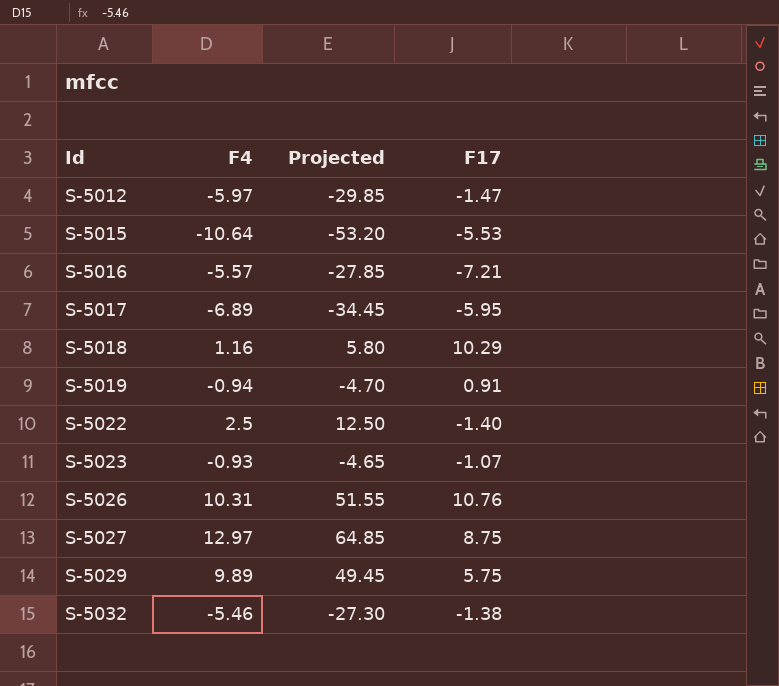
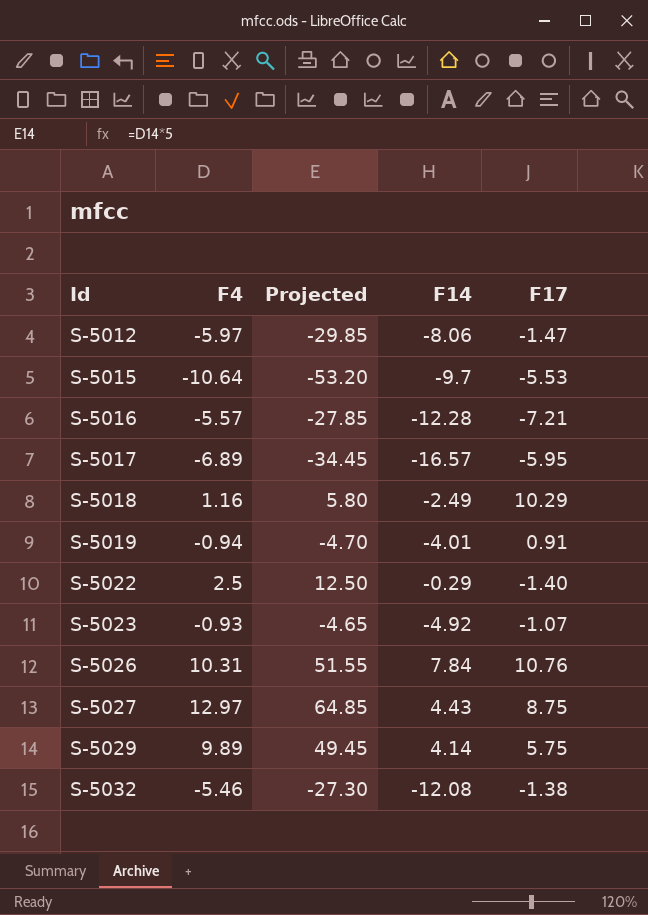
column F14 | position: none -> 4

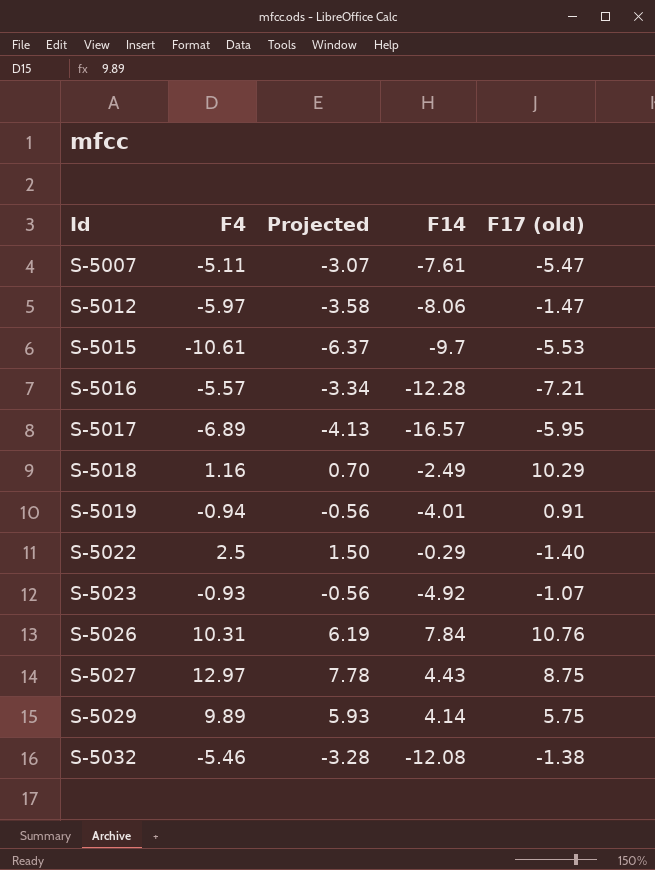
column Projected | formula: [F4] * 5 -> [F4] * 0.6
column name: F17 -> F17 (old)
row S-5007: none -> -5.11 | -3.07 | -7.61 | -5.47
S-5015 | F4: -10.64 -> -10.61

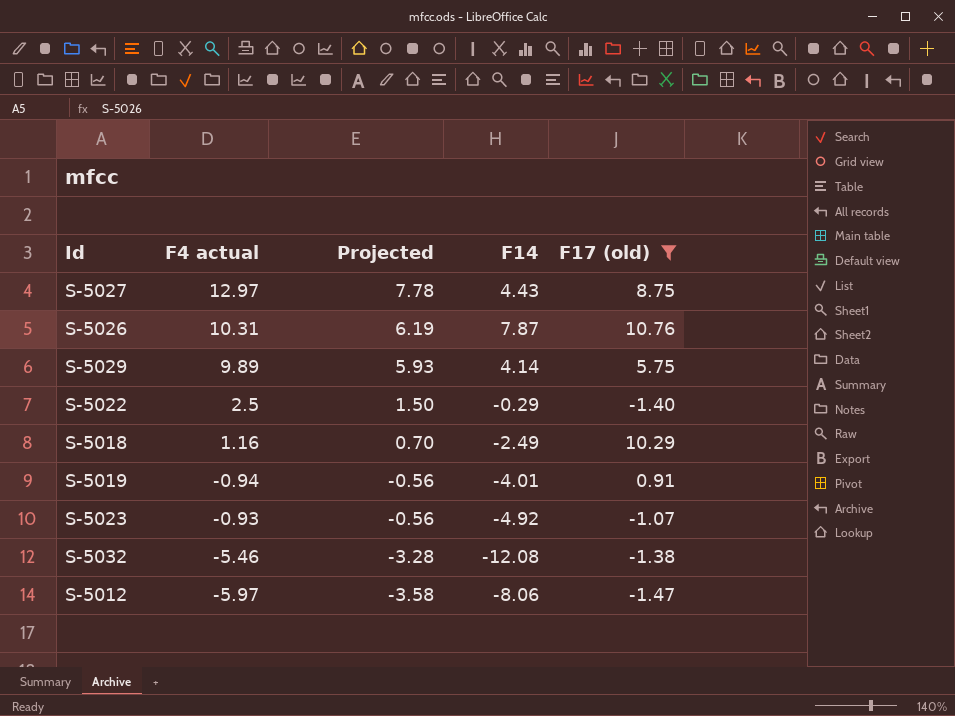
filter: none -> F17 (old) >= -1.47
row order: Id ascending -> Projected descending
column name: F4 -> F4 actual
S-5026 | F14: 7.84 -> 7.87

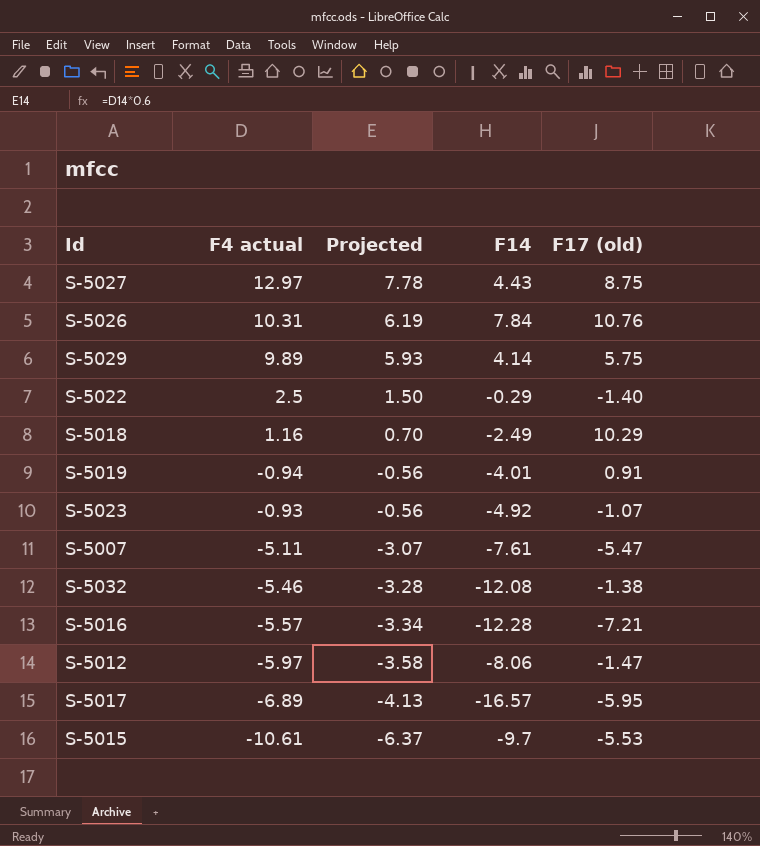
filter: F17 (old) >= -1.47 -> none
S-5026 | F14: 7.87 -> 7.84

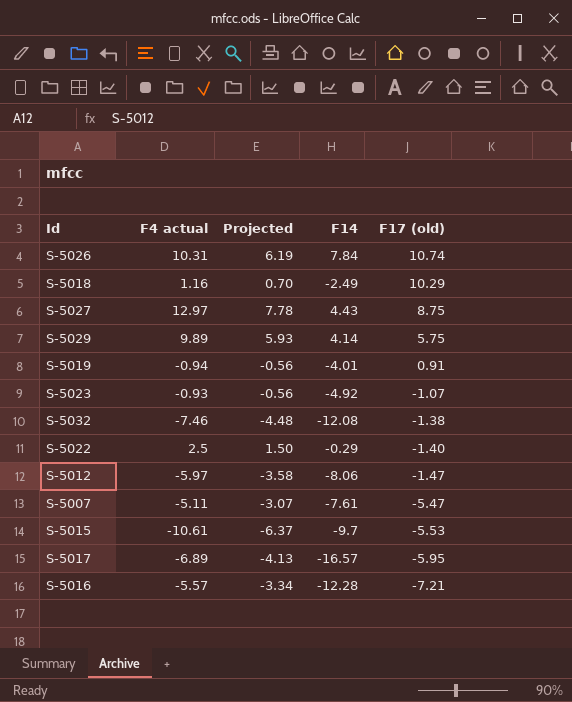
row order: Projected descending -> F17 (old) descending
S-5026 | F17 (old): 10.76 -> 10.74
S-5032 | F4 actual: -5.46 -> -7.46
S-5032 | Projected: -3.28 -> -4.48

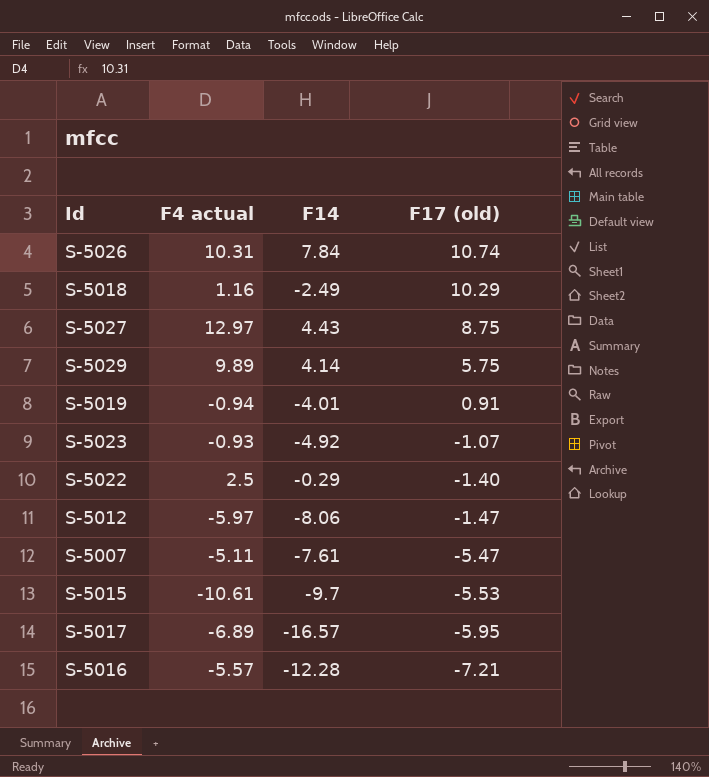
column Projected | formula: [F4 actual] * 0.6 -> none
row S-5032: -7.46 | -4.48 | -12.08 | -1.38 -> none

